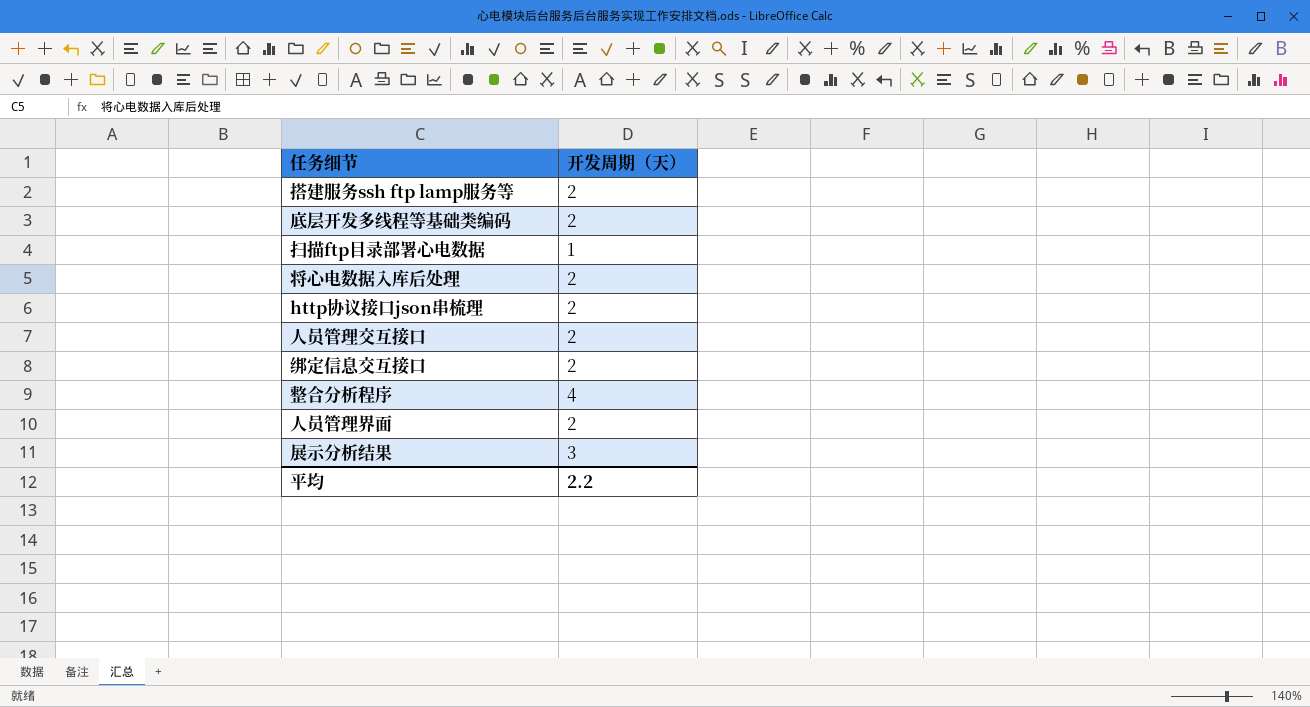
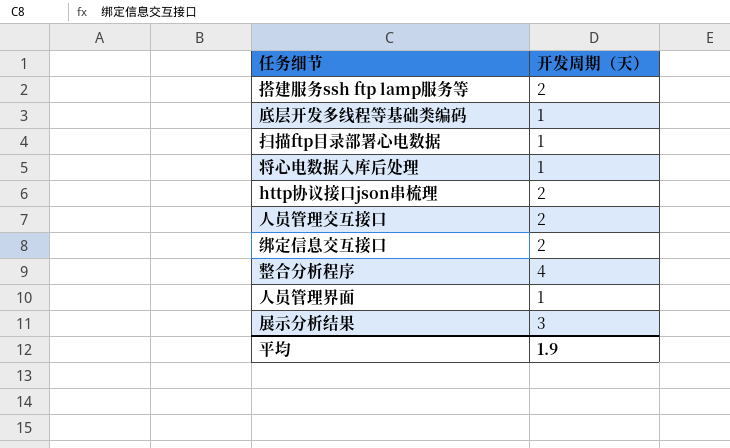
底层开发多线程等基础类编码 | 开发周期（天）: 2 -> 1
将心电数据入库后处理 | 开发周期（天）: 2 -> 1
人员管理界面 | 开发周期（天）: 2 -> 1
平均 | 开发周期（天）: 2.2 -> 1.9

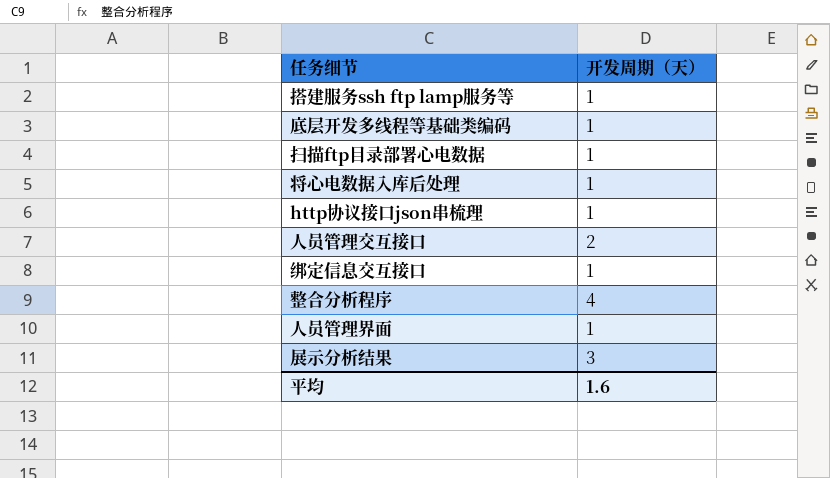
搭建服务ssh ftp lamp服务等 | 开发周期（天）: 2 -> 1
http协议接口json串梳理 | 开发周期（天）: 2 -> 1
绑定信息交互接口 | 开发周期（天）: 2 -> 1
平均 | 开发周期（天）: 1.9 -> 1.6

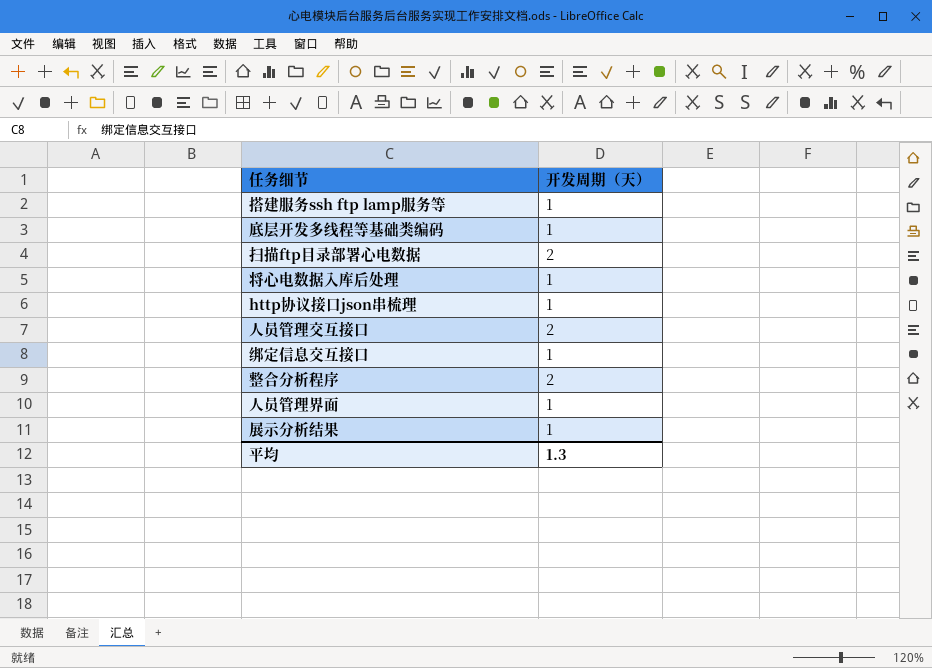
扫描ftp目录部署心电数据 | 开发周期（天）: 1 -> 2
整合分析程序 | 开发周期（天）: 4 -> 2
展示分析结果 | 开发周期（天）: 3 -> 1
平均 | 开发周期（天）: 1.6 -> 1.3

